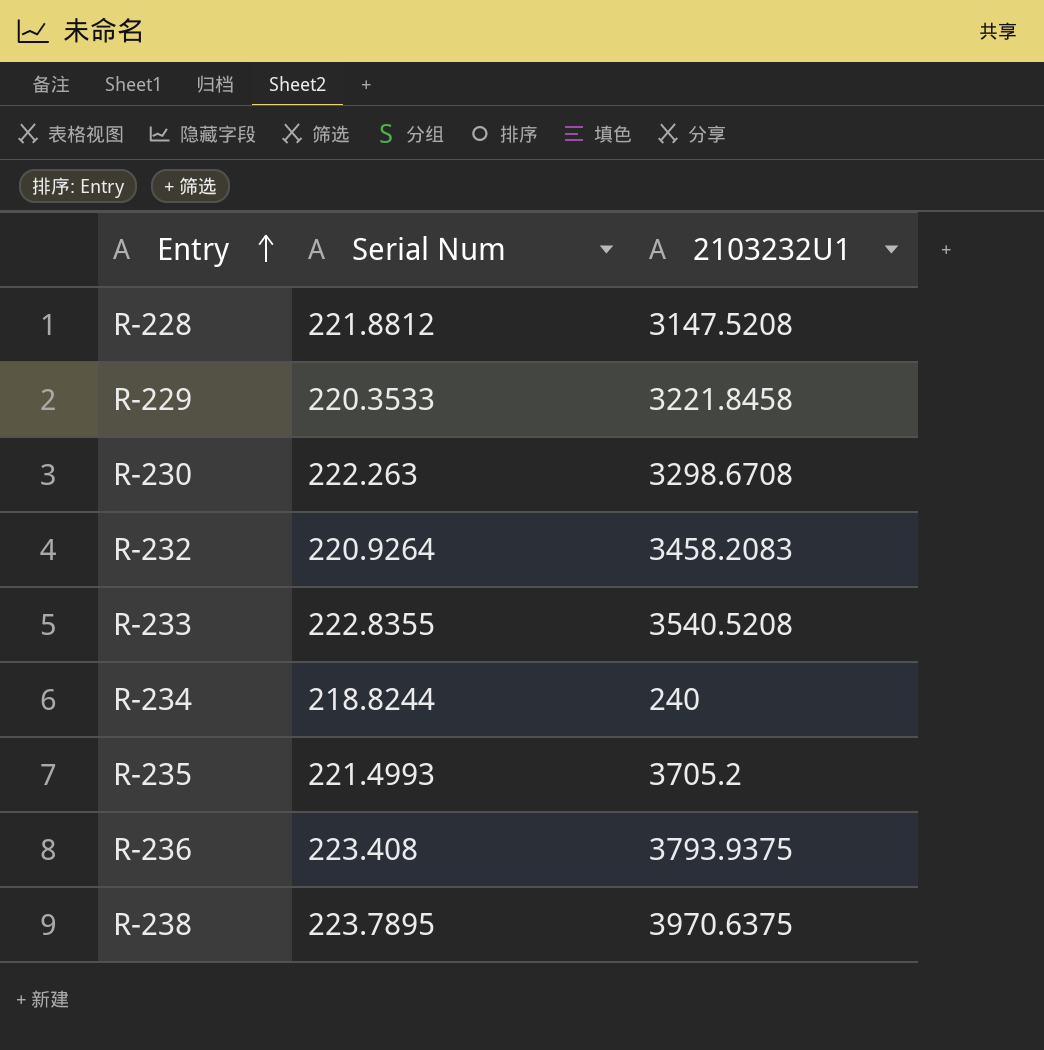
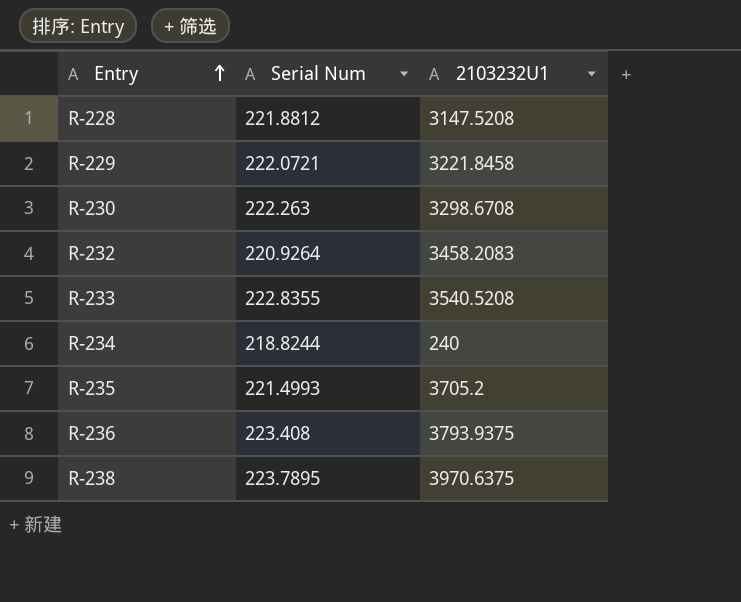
R-229 | Serial Num: 220.3533 -> 222.0721

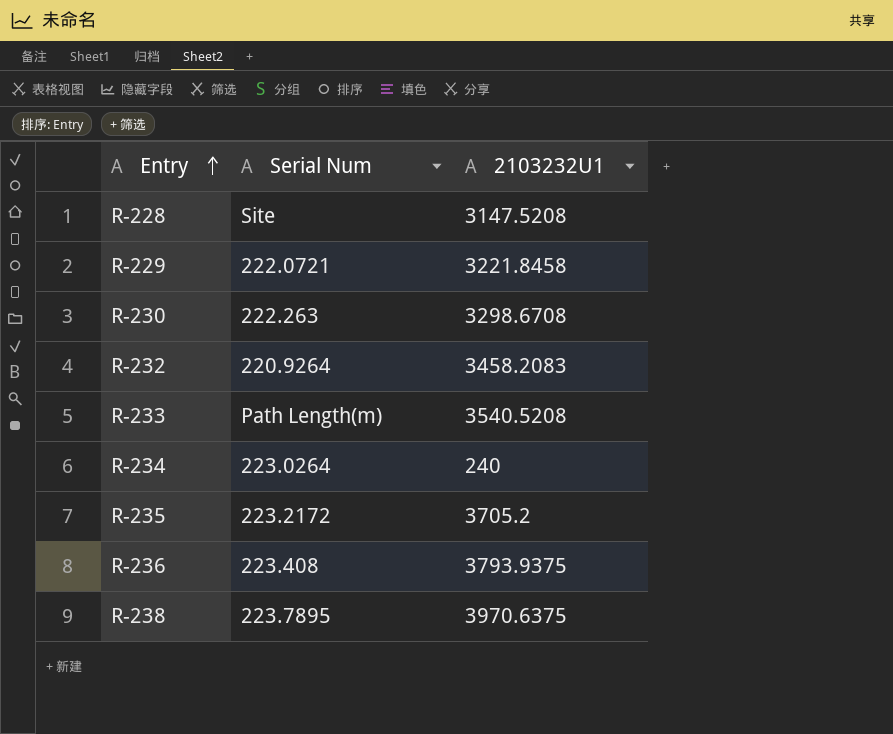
R-228 | Serial Num: 221.8812 -> Site
R-233 | Serial Num: 222.8355 -> Path Length(m)
R-234 | Serial Num: 218.8244 -> 223.0264
R-235 | Serial Num: 221.4993 -> 223.2172

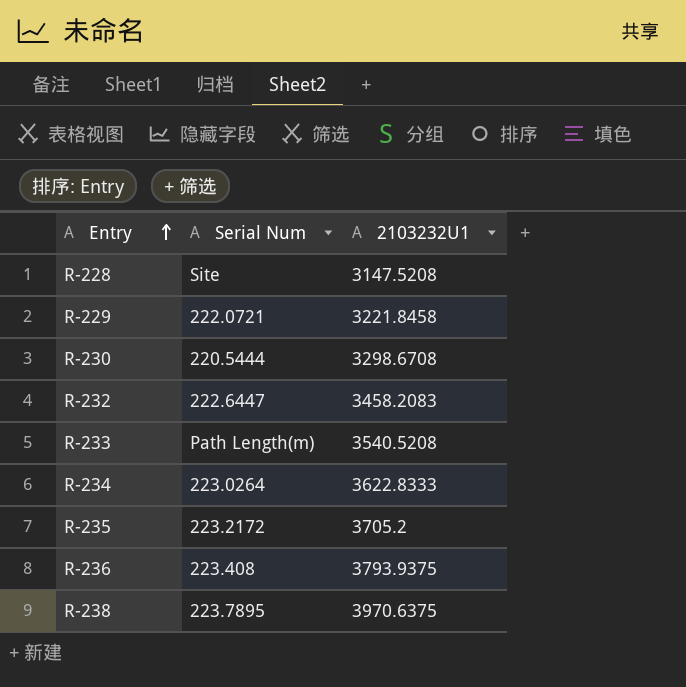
R-230 | Serial Num: 222.263 -> 220.5444
R-232 | Serial Num: 220.9264 -> 222.6447
R-234 | 2103232U1: 240 -> 3622.8333

